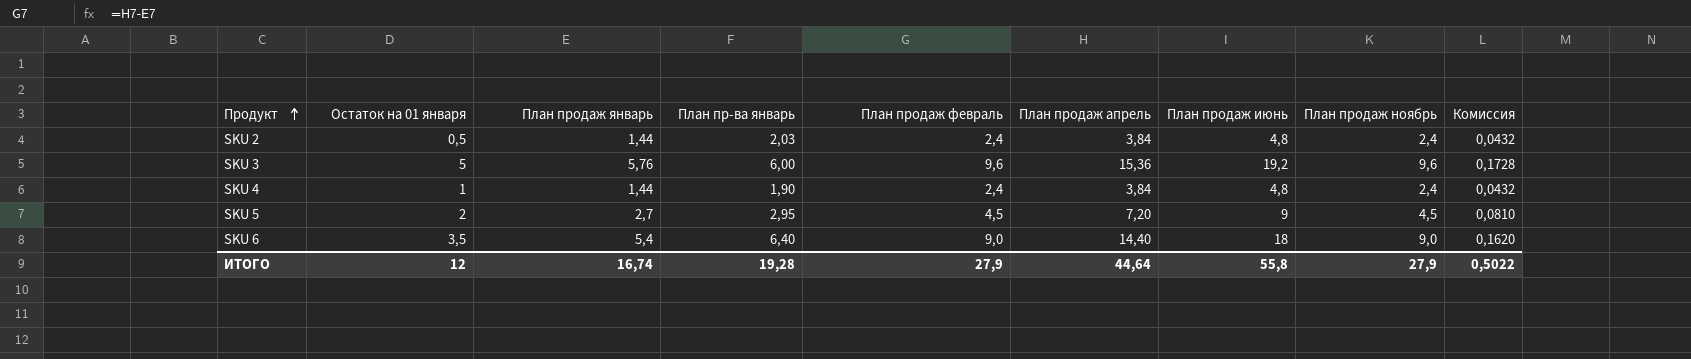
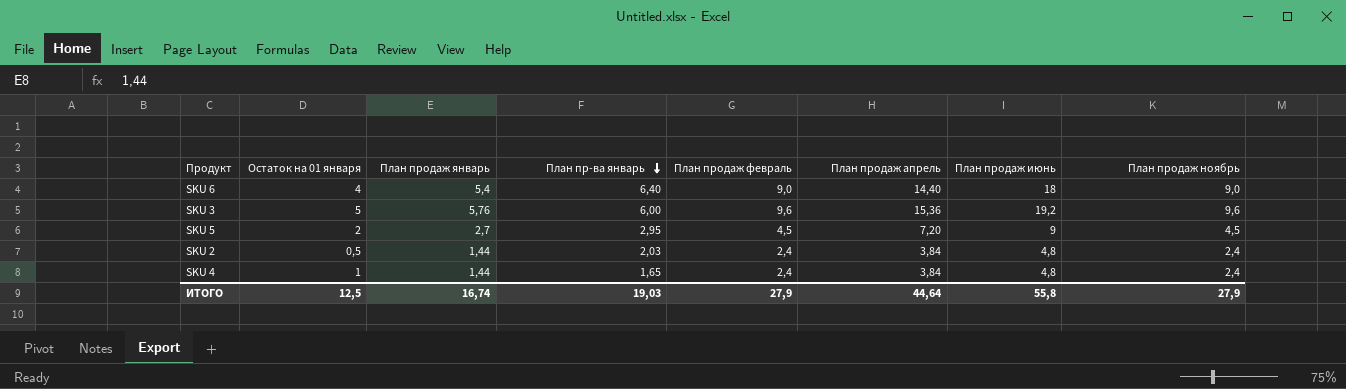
row order: Продукт ascending -> План пр-ва январь descending
column Комиссия | formula: [План продаж январь] * 0,03 -> none
SKU 6 | Остаток на 01 января: 3,5 -> 4
SKU 4 | План пр-ва январь: 1,90 -> 1,65
ИТОГО | Остаток на 01 января: 12 -> 12,5
ИТОГО | План пр-ва январь: 19,28 -> 19,03

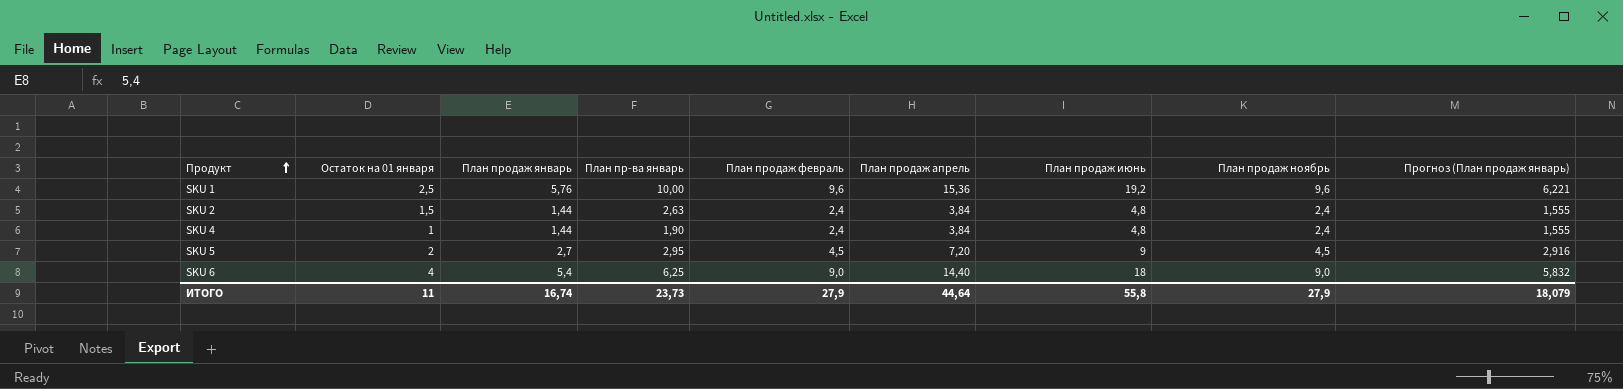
row order: План пр-ва январь descending -> Продукт ascending
column Прогноз (План продаж январь) | formula: none -> [План продаж январь] * 1,08
row SKU 3: 5 | 5,76 | 6,00 | 9,6 | 15,36 | 19,2 | 9,6 -> none
row SKU 1: none -> 2,5 | 5,76 | 10,00 | 9,6 | 15,36 | 19,2 | 9,6 | 6,221
SKU 2 | Остаток на 01 января: 0,5 -> 1,5
SKU 2 | План пр-ва январь: 2,03 -> 2,63
SKU 4 | План пр-ва январь: 1,65 -> 1,90
SKU 6 | План пр-ва январь: 6,40 -> 6,25
ИТОГО | Остаток на 01 января: 12,5 -> 11
ИТОГО | План пр-ва январь: 19,03 -> 23,73

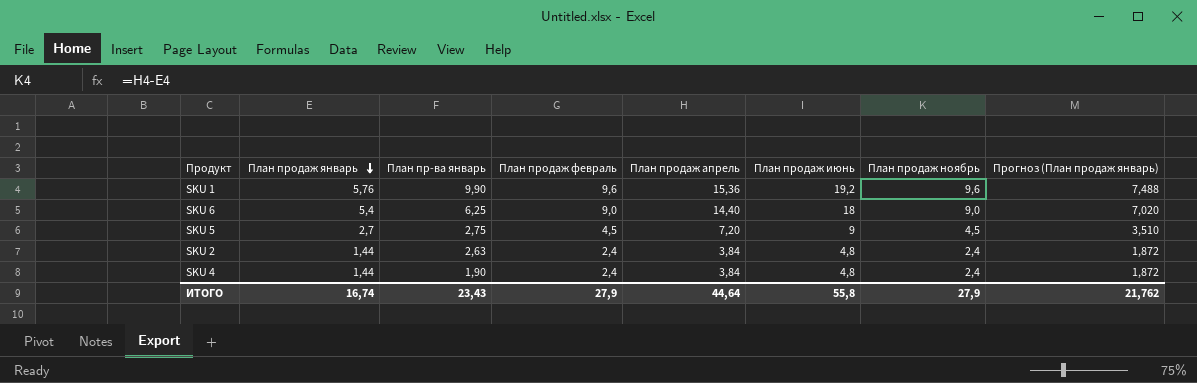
row order: Продукт ascending -> План продаж январь descending
column Остаток на 01 января | position: 2 -> none
column Прогноз (План продаж январь) | formula: [План продаж январь] * 1,08 -> [План продаж январь] * 1,3
SKU 1 | План пр-ва январь: 10,00 -> 9,90
SKU 5 | План пр-ва январь: 2,95 -> 2,75
ИТОГО | План пр-ва январь: 23,73 -> 23,43
ИТОГО | Прогноз (План продаж январь): 18,079 -> 21,762

